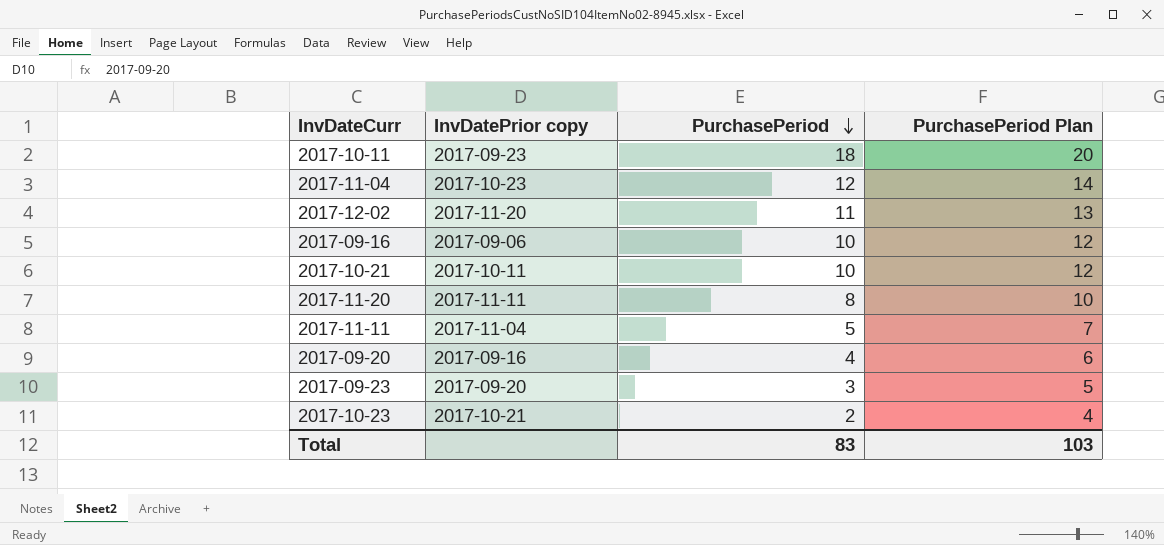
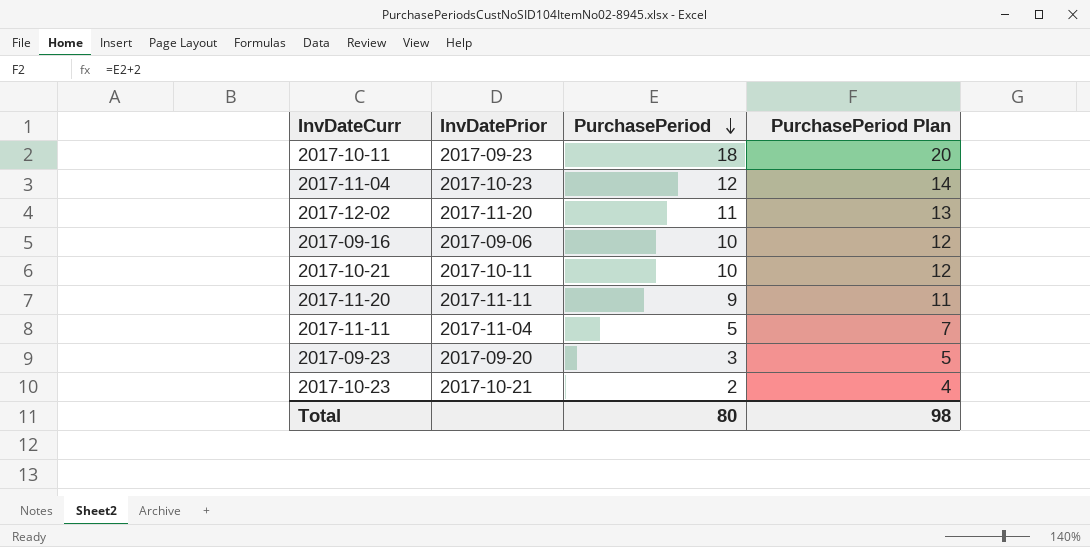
column name: InvDatePrior copy -> InvDatePrior
row 2017-09-20: 2017-09-16 | 4 | 6 -> none
2017-11-20 | PurchasePeriod: 8 -> 9
2017-11-20 | PurchasePeriod Plan: 10 -> 11
Total | PurchasePeriod: 83 -> 80
Total | PurchasePeriod Plan: 103 -> 98

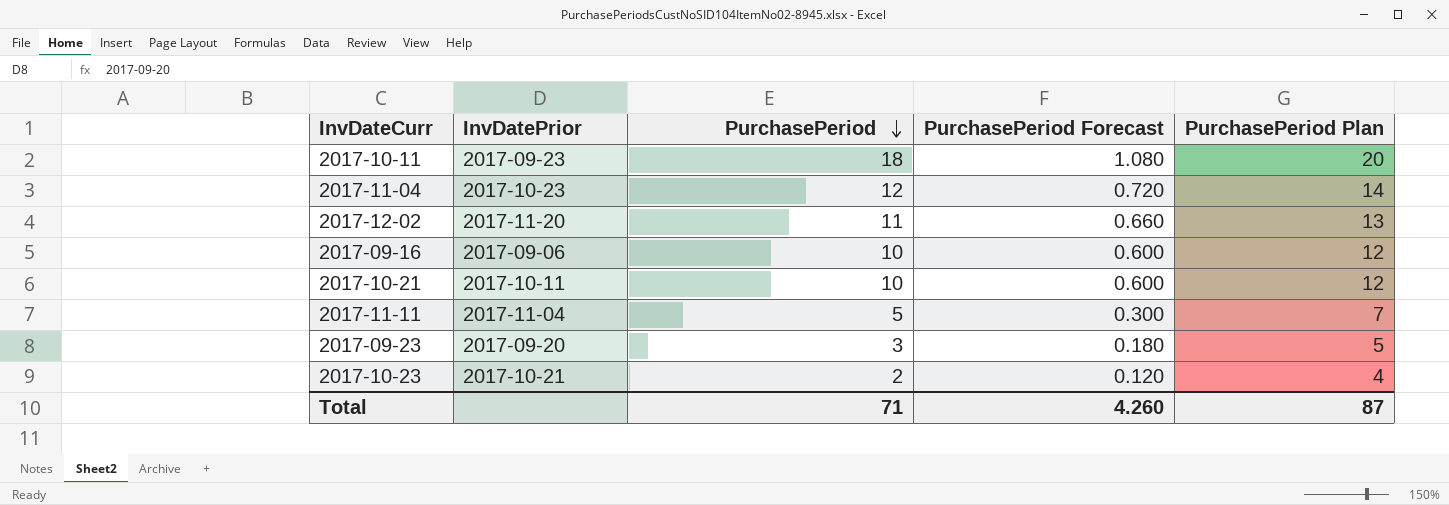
column PurchasePeriod Forecast | formula: none -> [PurchasePeriod] * 0.06
row 2017-11-20: 2017-11-11 | 9 | 11 -> none
Total | PurchasePeriod: 80 -> 71
Total | PurchasePeriod Plan: 98 -> 87

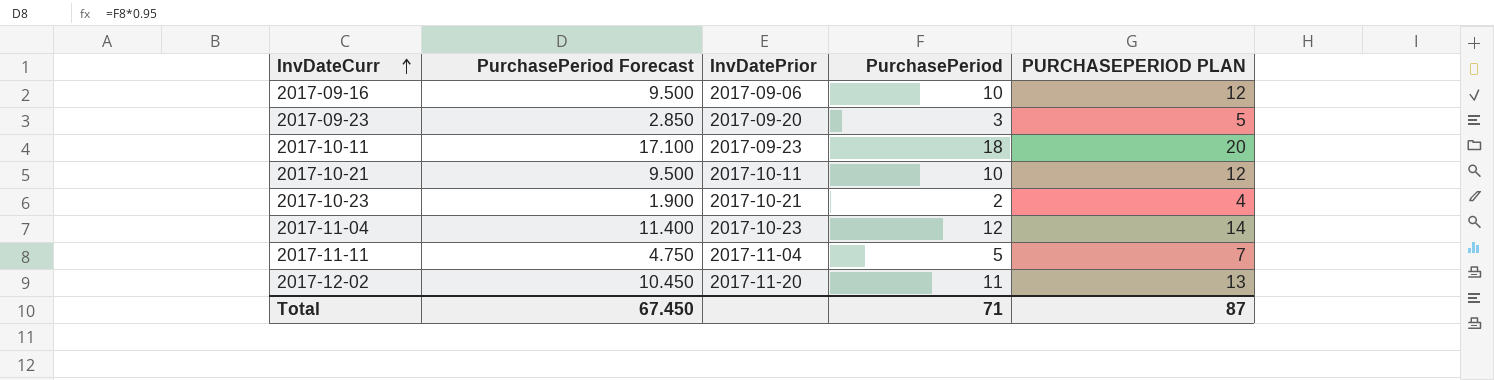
row order: PurchasePeriod descending -> InvDateCurr ascending
column PurchasePeriod Forecast | formula: [PurchasePeriod] * 0.06 -> [PurchasePeriod] * 0.95
column PurchasePeriod Forecast | position: 4 -> 2
column name: PurchasePeriod Plan -> PURCHASEPERIOD PLAN
Total | PurchasePeriod Forecast: 4.260 -> 67.450

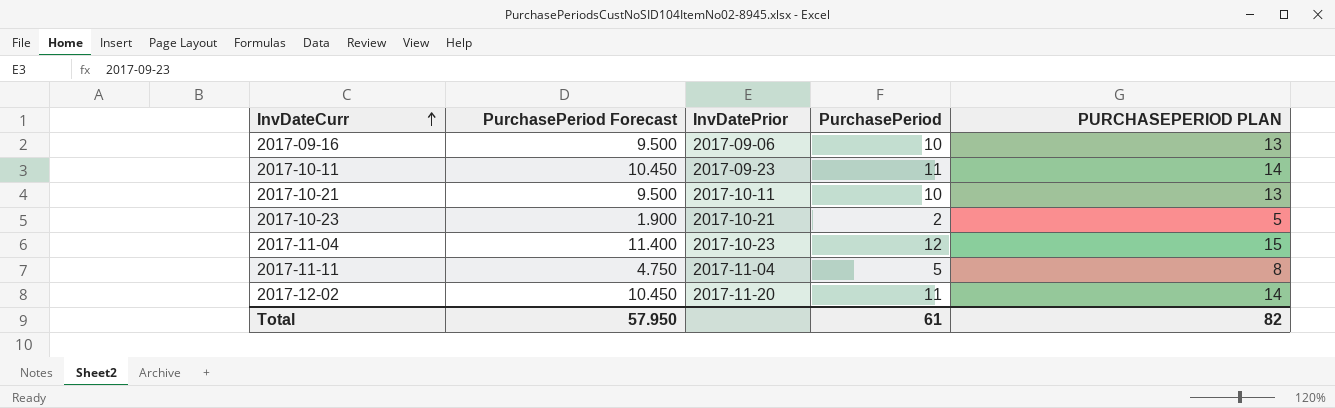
column PURCHASEPERIOD PLAN | formula: [PurchasePeriod] + 2 -> [PurchasePeriod] + 3
row 2017-09-23: 2.850 | 2017-09-20 | 3 | 5 -> none
2017-10-11 | PurchasePeriod Forecast: 17.100 -> 10.450
2017-10-11 | PurchasePeriod: 18 -> 11
Total | PurchasePeriod Forecast: 67.450 -> 57.950
Total | PurchasePeriod: 71 -> 61
Total | PURCHASEPERIOD PLAN: 87 -> 82

